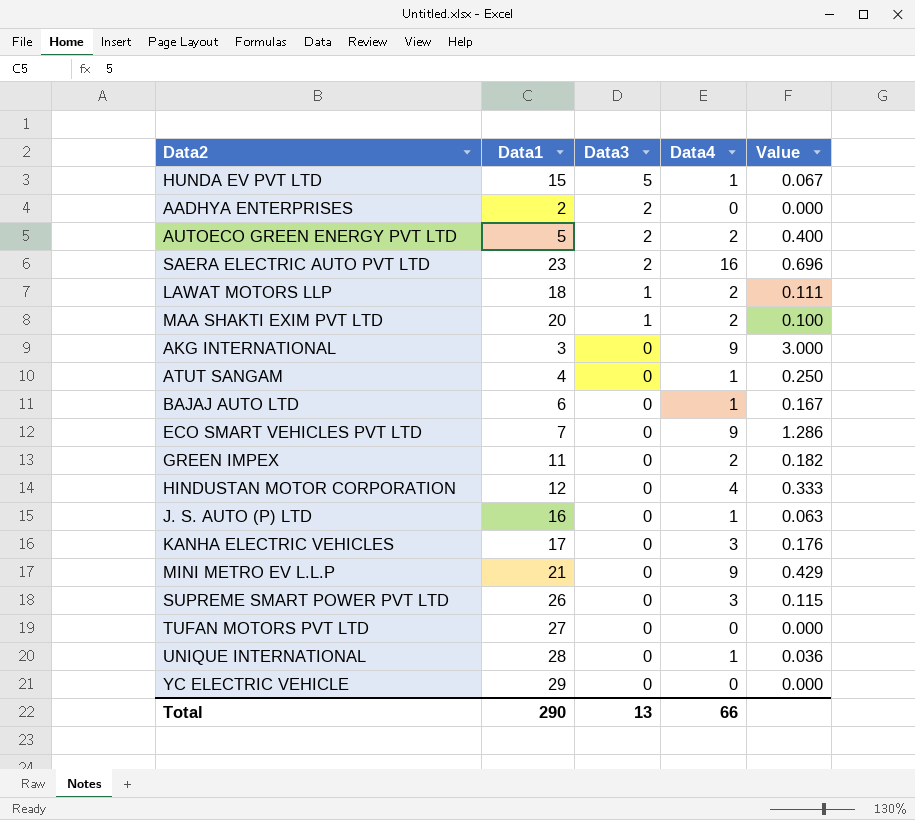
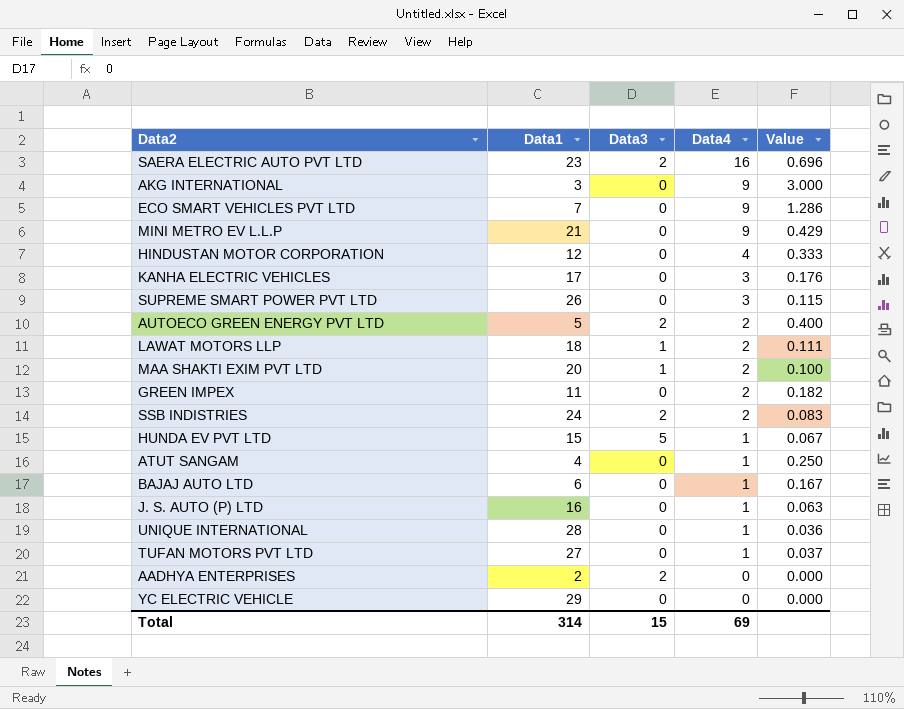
row order: Data3 descending -> Data4 descending
row SSB INDISTRIES: none -> 24 | 2 | 2 | 0.083
TUFAN MOTORS PVT LTD | Data4: 0 -> 1
TUFAN MOTORS PVT LTD | Value: 0.000 -> 0.037
Total | Data1: 290 -> 314
Total | Data3: 13 -> 15
Total | Data4: 66 -> 69

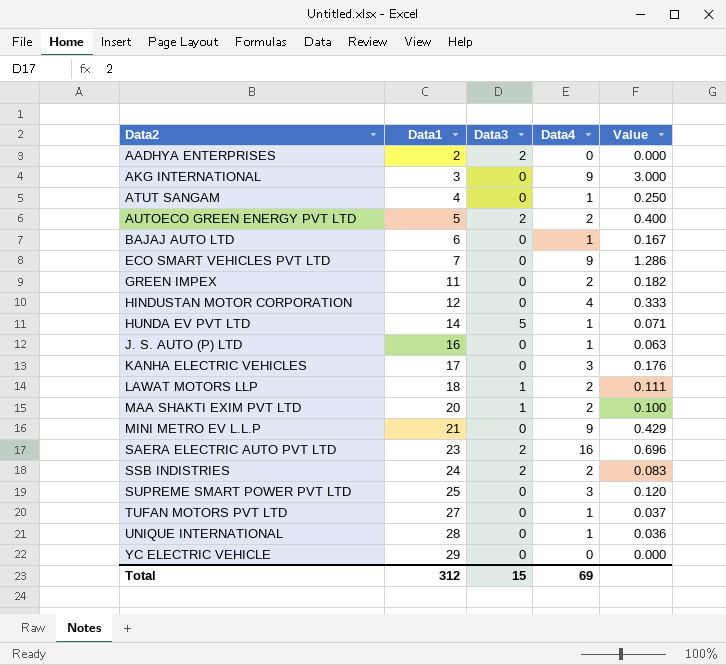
row order: Data4 descending -> Data2 ascending
HUNDA EV PVT LTD | Data1: 15 -> 14
HUNDA EV PVT LTD | Value: 0.067 -> 0.071
SUPREME SMART POWER PVT LTD | Data1: 26 -> 25
SUPREME SMART POWER PVT LTD | Value: 0.115 -> 0.120
Total | Data1: 314 -> 312

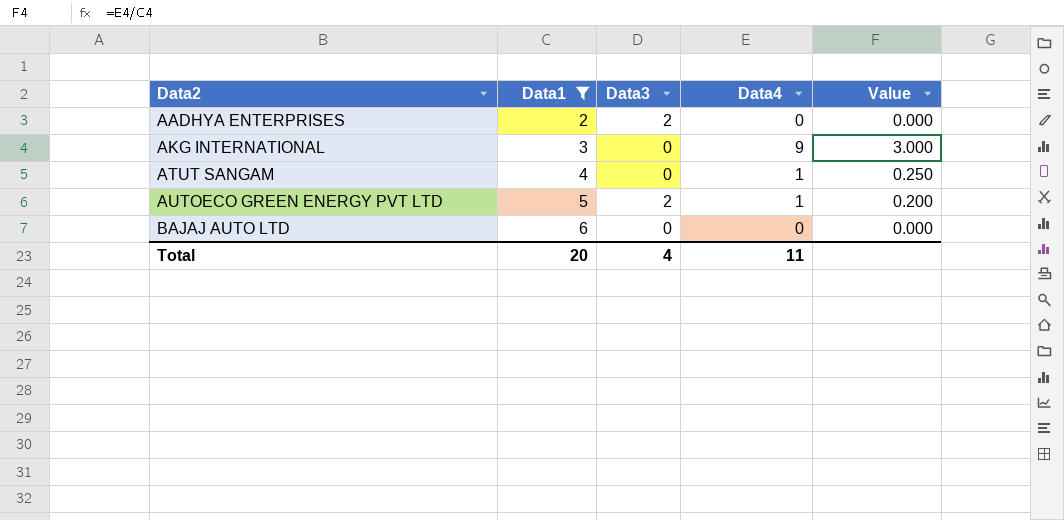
filter: none -> Data1 <= 6
AUTOECO GREEN ENERGY PVT LTD | Data4: 2 -> 1
AUTOECO GREEN ENERGY PVT LTD | Value: 0.400 -> 0.200
BAJAJ AUTO LTD | Data4: 1 -> 0
BAJAJ AUTO LTD | Value: 0.167 -> 0.000
Total | Data1: 312 -> 20
Total | Data3: 15 -> 4
Total | Data4: 69 -> 11

